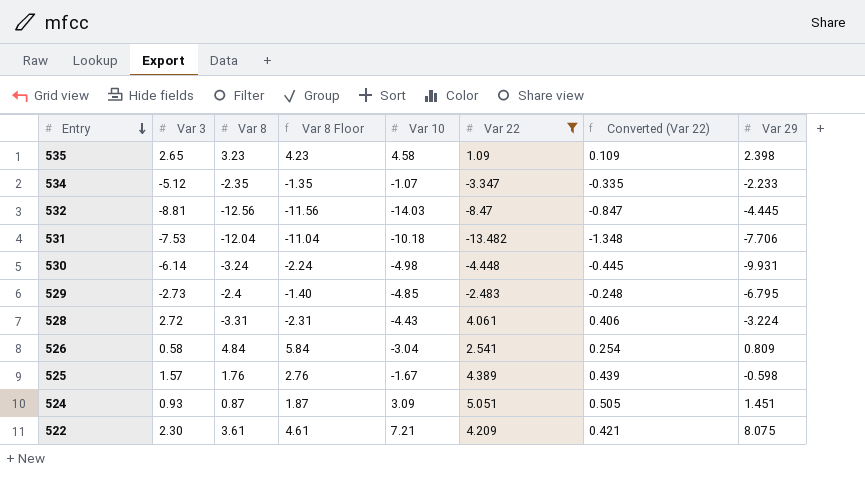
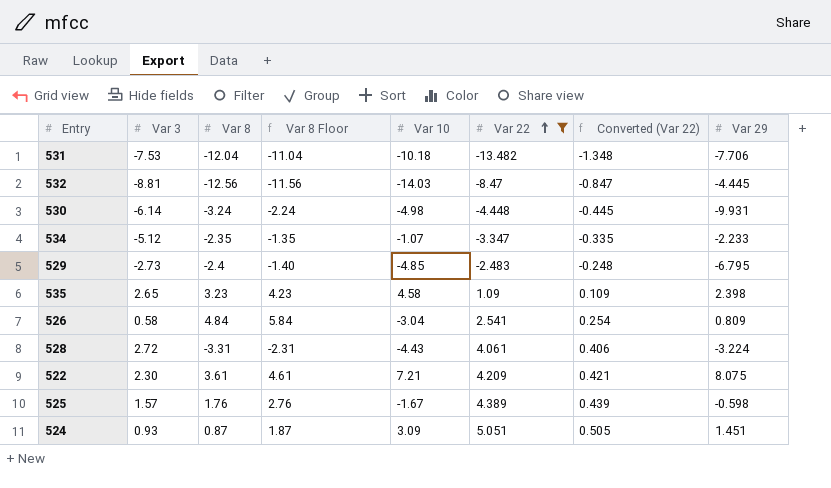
row order: Entry descending -> Var 22 ascending

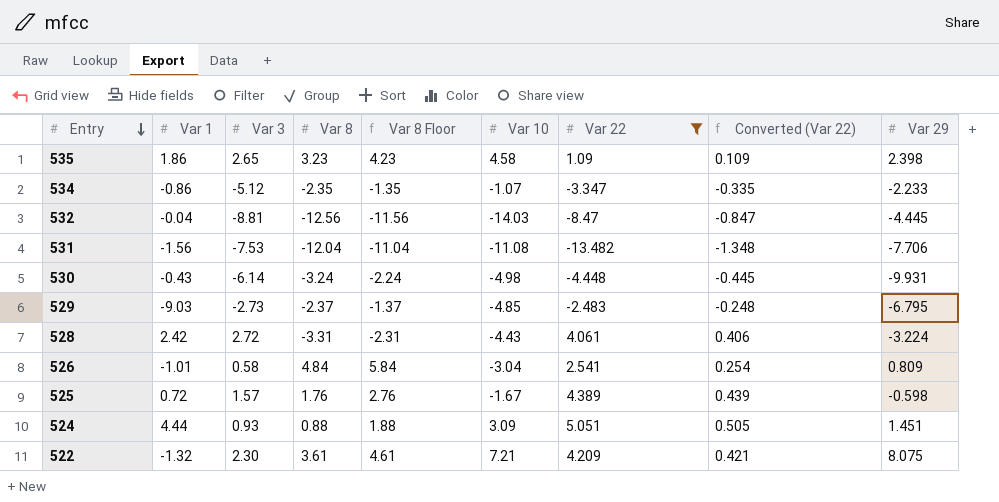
row order: Var 22 ascending -> Entry descending
column Var 1 | position: none -> 2
531 | Var 10: -10.18 -> -11.08
529 | Var 8: -2.4 -> -2.37
529 | Var 8 Floor: -1.40 -> -1.37
524 | Var 8: 0.87 -> 0.88
524 | Var 8 Floor: 1.87 -> 1.88

